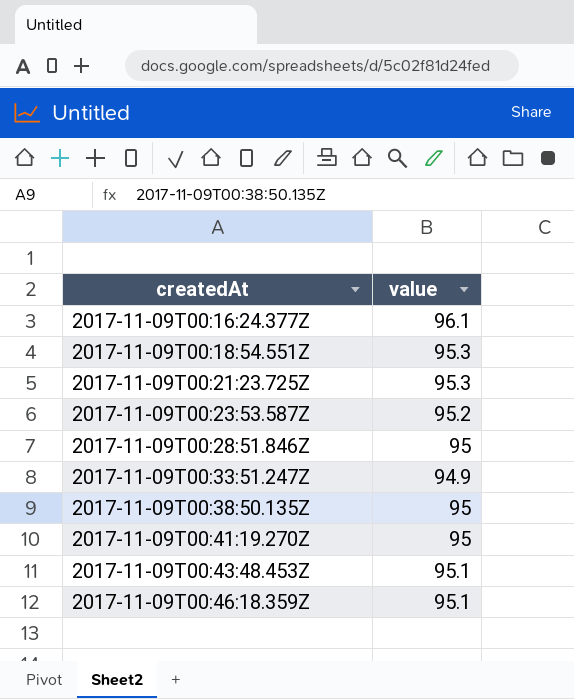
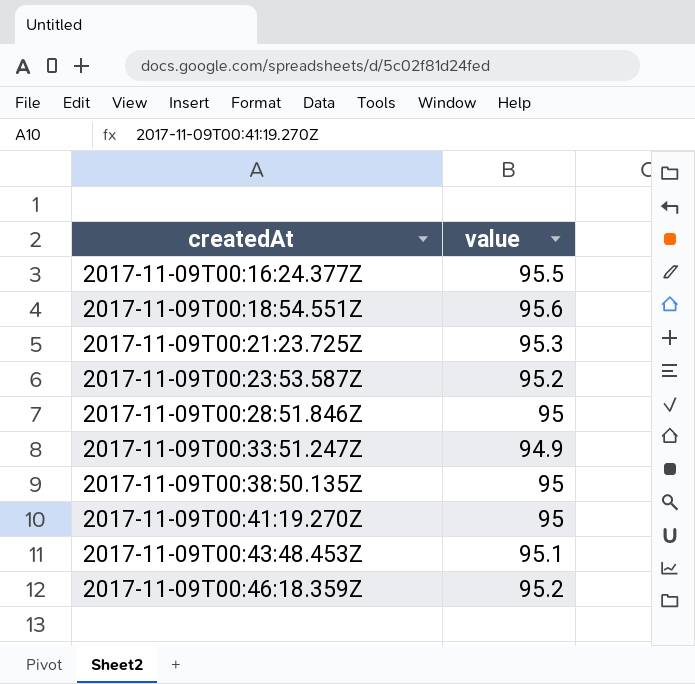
2017-11-09T00:16:24.377Z | value: 96.1 -> 95.5
2017-11-09T00:18:54.551Z | value: 95.3 -> 95.6
2017-11-09T00:46:18.359Z | value: 95.1 -> 95.2

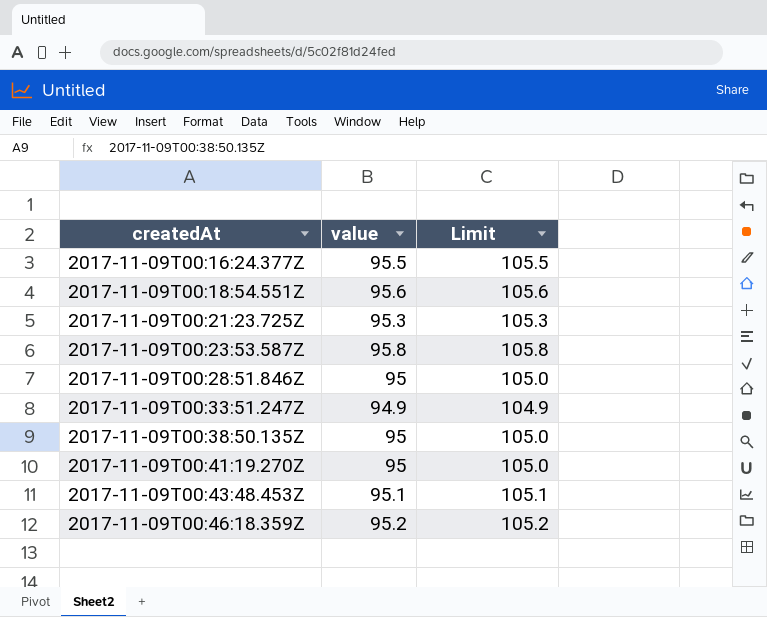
column Limit | formula: none -> [value] + 10
2017-11-09T00:23:53.587Z | value: 95.2 -> 95.8

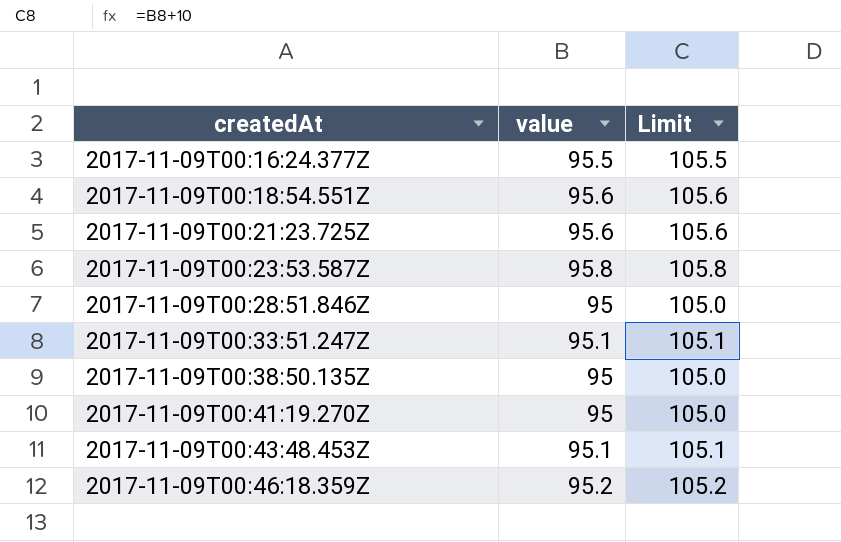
2017-11-09T00:21:23.725Z | value: 95.3 -> 95.6
2017-11-09T00:21:23.725Z | Limit: 105.3 -> 105.6
2017-11-09T00:33:51.247Z | value: 94.9 -> 95.1
2017-11-09T00:33:51.247Z | Limit: 104.9 -> 105.1

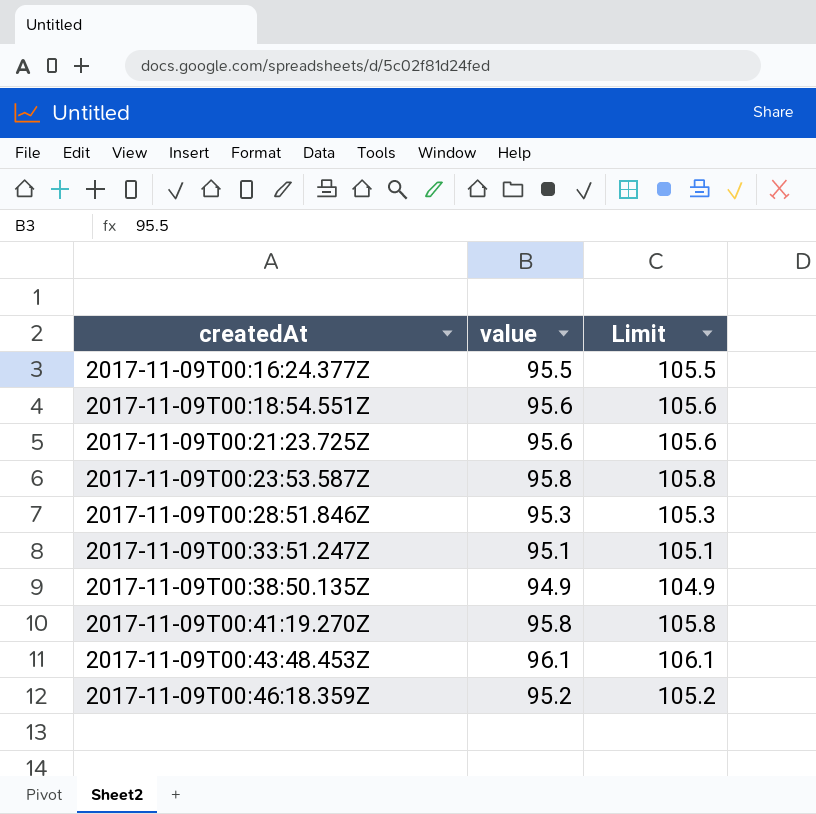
2017-11-09T00:28:51.846Z | value: 95 -> 95.3
2017-11-09T00:28:51.846Z | Limit: 105.0 -> 105.3
2017-11-09T00:38:50.135Z | value: 95 -> 94.9
2017-11-09T00:38:50.135Z | Limit: 105.0 -> 104.9
2017-11-09T00:41:19.270Z | value: 95 -> 95.8
2017-11-09T00:41:19.270Z | Limit: 105.0 -> 105.8
2017-11-09T00:43:48.453Z | value: 95.1 -> 96.1
2017-11-09T00:43:48.453Z | Limit: 105.1 -> 106.1

